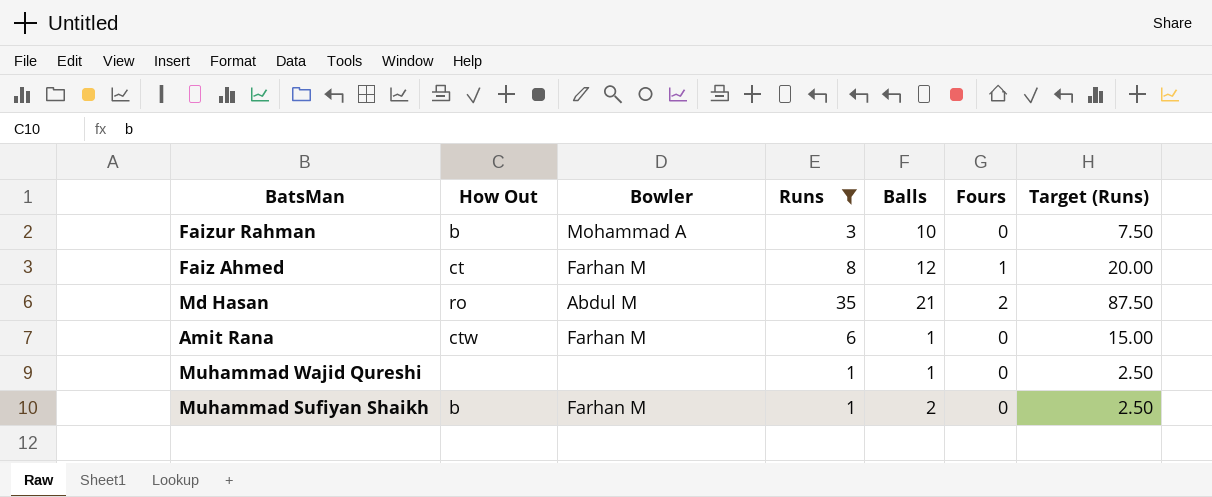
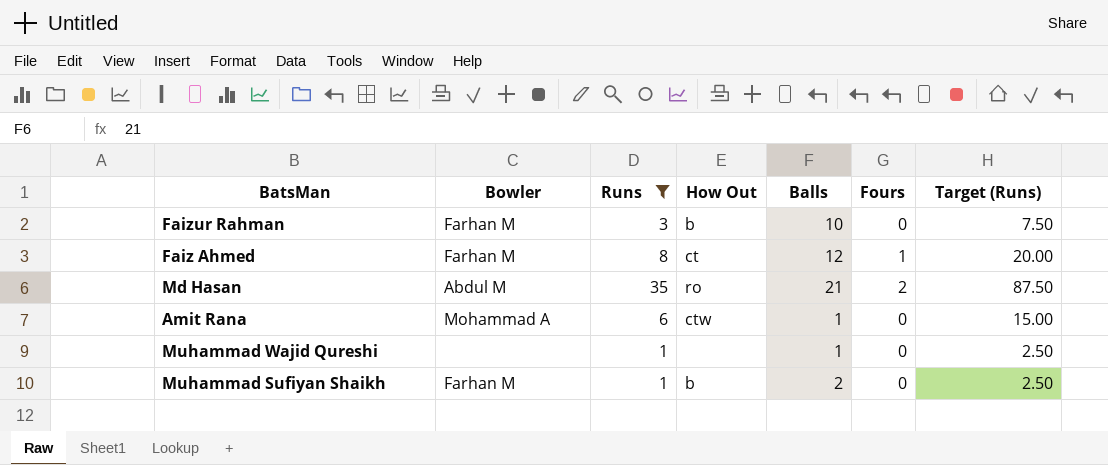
column How Out | position: 2 -> 4
Faizur Rahman | Bowler: Mohammad A -> Farhan M
Amit Rana | Bowler: Farhan M -> Mohammad A

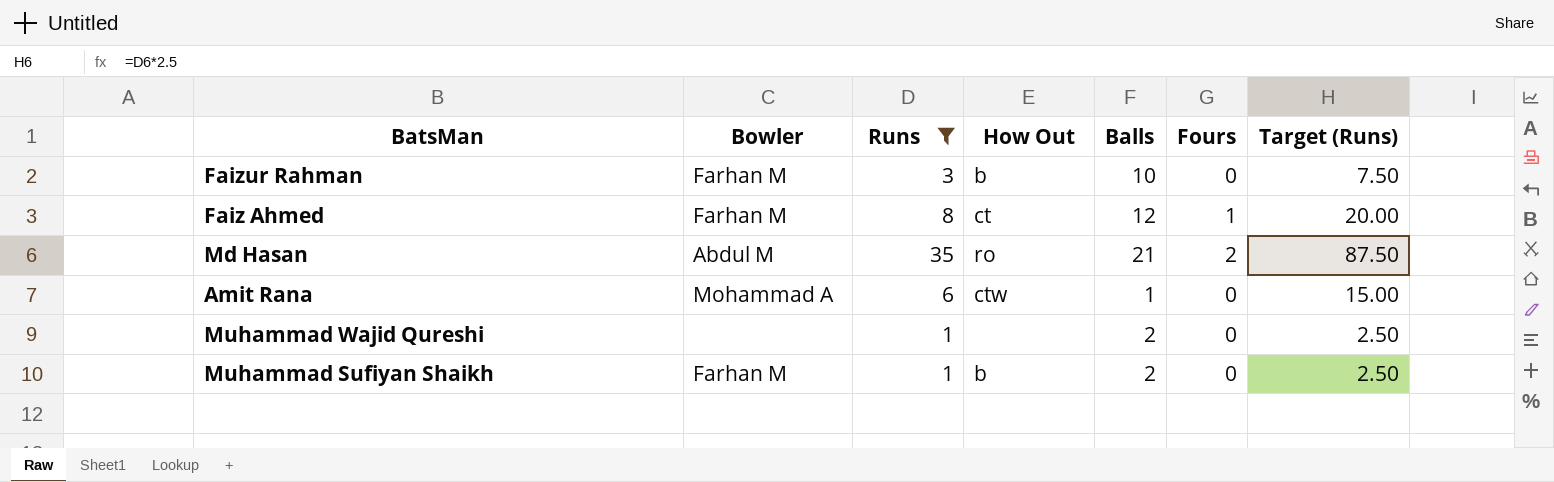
Muhammad Wajid Qureshi | Balls: 1 -> 2

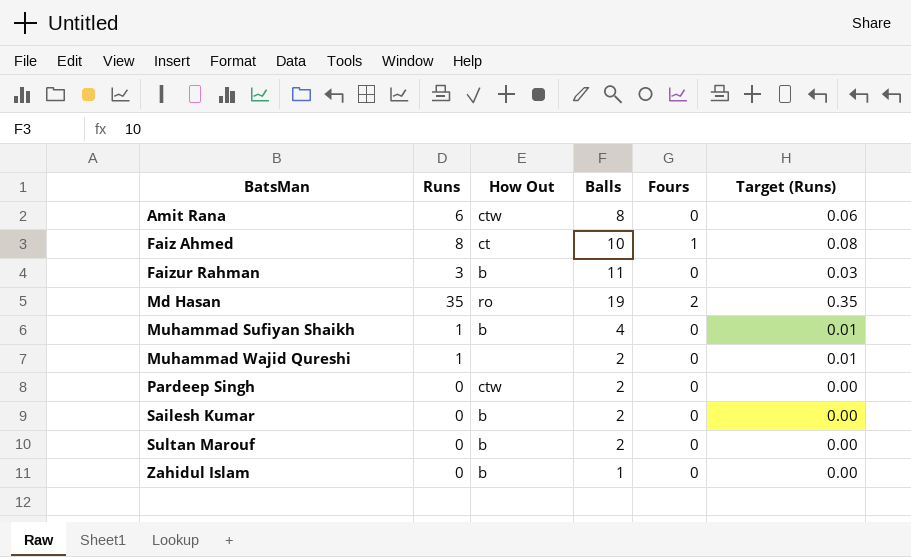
filter: Runs != 0 -> none
row order: none -> BatsMan ascending
column Bowler | position: 2 -> none
column Target (Runs) | formula: [Runs] * 2.5 -> [Runs] * 0.01
Amit Rana | Balls: 1 -> 8
Faiz Ahmed | Balls: 12 -> 10
Faizur Rahman | Balls: 10 -> 11
Md Hasan | Balls: 21 -> 19
Muhammad Sufiyan Shaikh | Balls: 2 -> 4

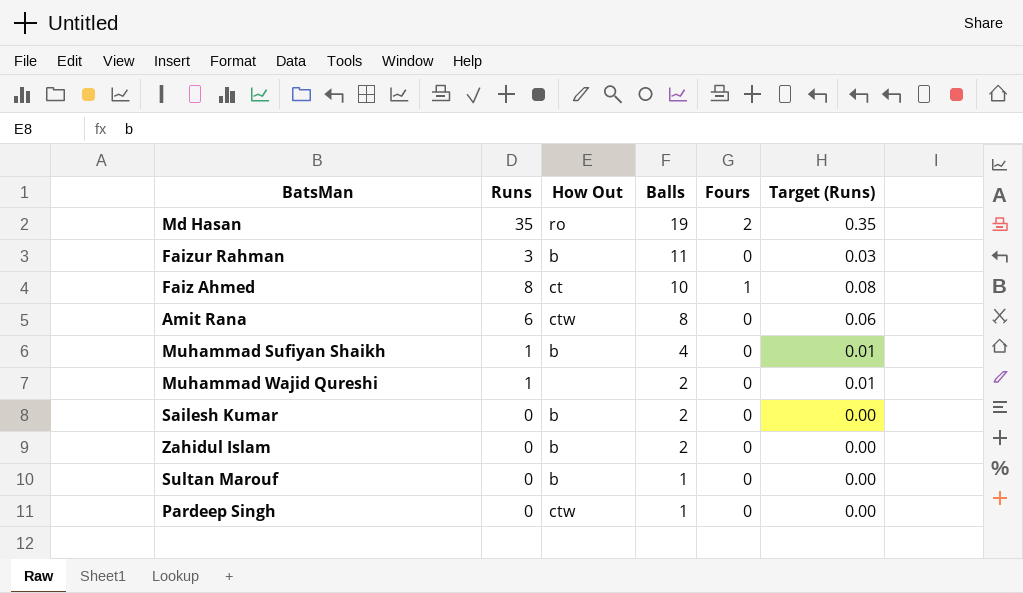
row order: BatsMan ascending -> Balls descending
Zahidul Islam | Balls: 1 -> 2
Sultan Marouf | Balls: 2 -> 1
Pardeep Singh | Balls: 2 -> 1

